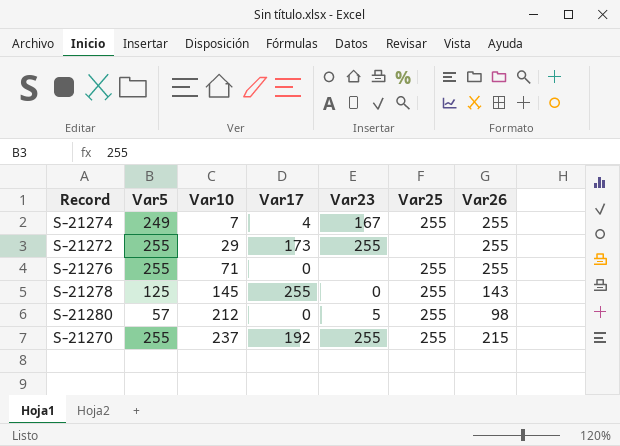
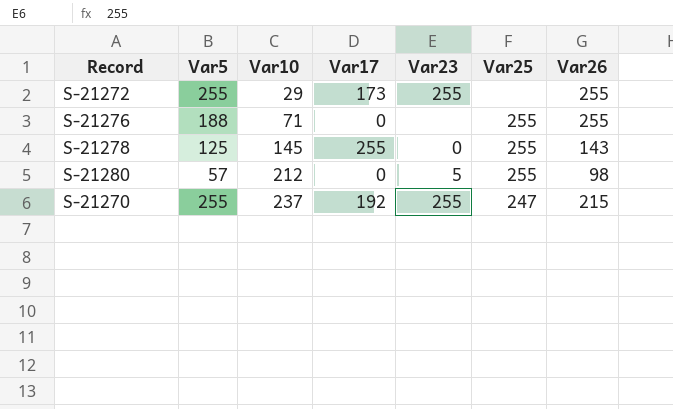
row S-21274: 249 | 7 | 4 | 167 | 255 | 255 -> none
S-21276 | Var5: 255 -> 188
S-21270 | Var25: 255 -> 247

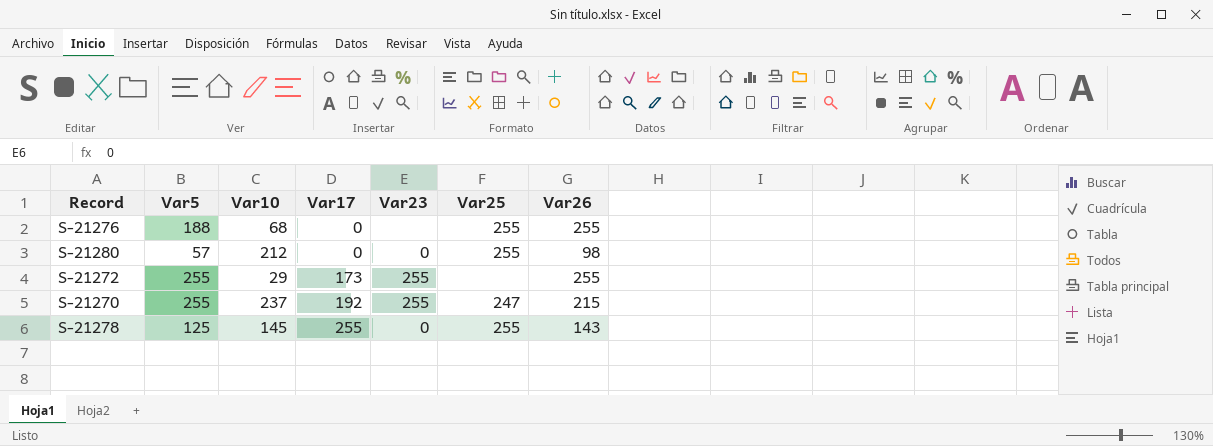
row order: Var10 ascending -> Var17 ascending
S-21276 | Var10: 71 -> 68
S-21280 | Var23: 5 -> 0

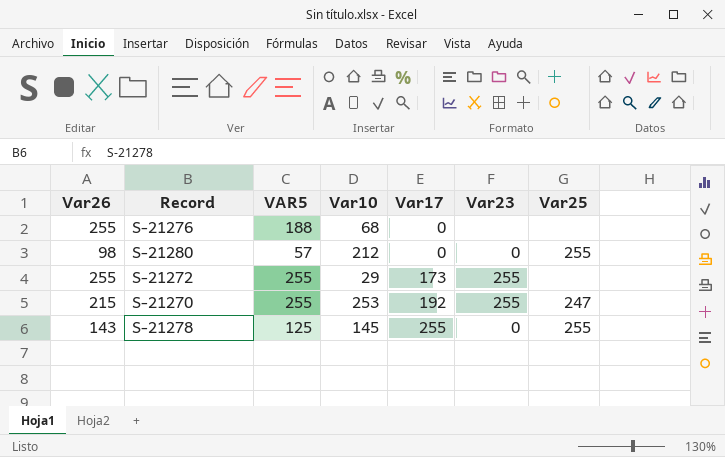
column Var26 | position: 7 -> 1
column name: Var5 -> VAR5
S-21276 | Var25: 255 -> none
S-21270 | Var10: 237 -> 253

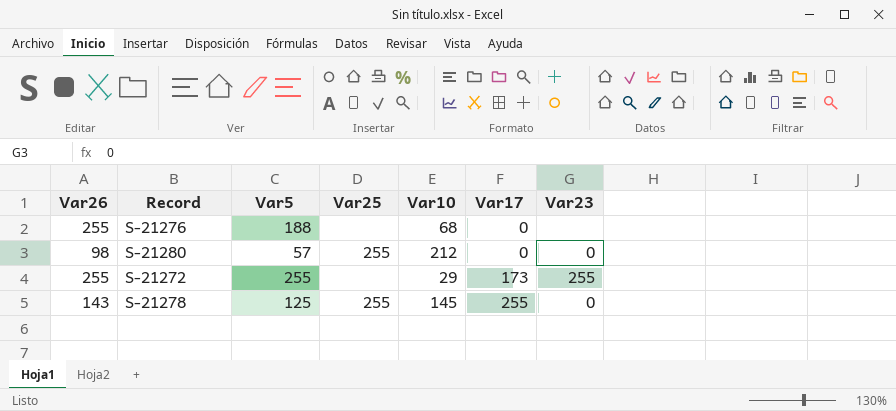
column name: VAR5 -> Var5
column Var25 | position: 7 -> 4
row S-21270: 215 | 255 | 253 | 192 | 255 | 247 -> none

